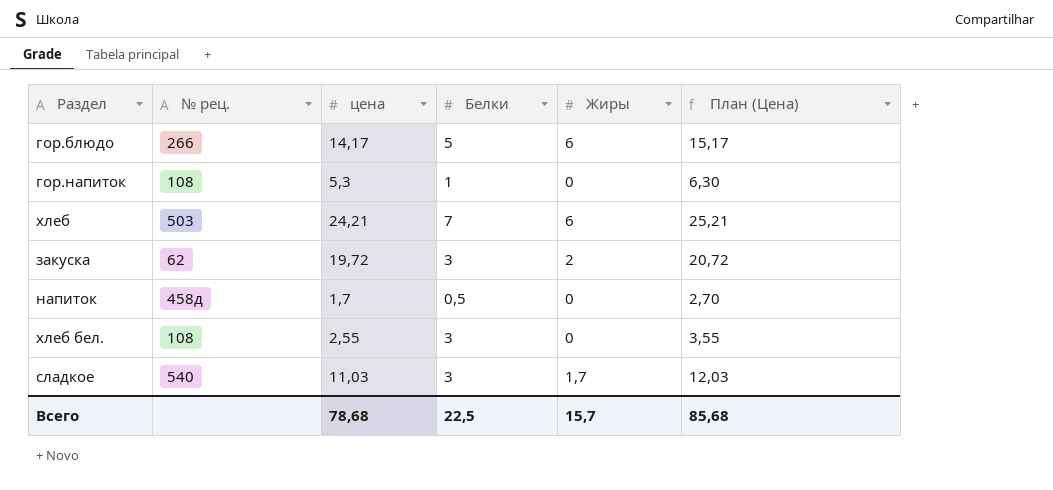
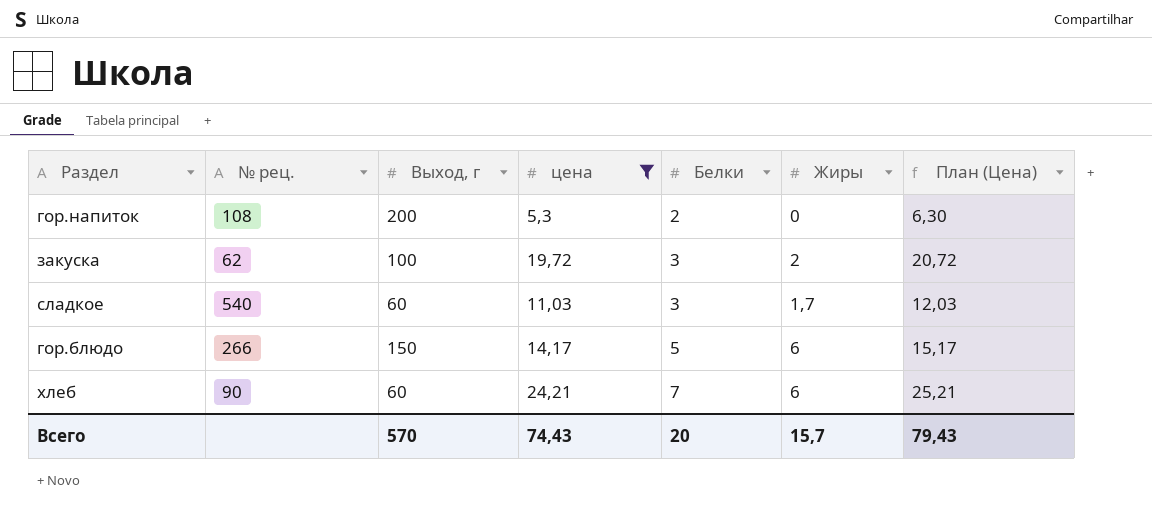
filter: none -> цена >= 5,3
row order: none -> Белки ascending
column Выход, г | position: none -> 3
гор.напиток | Белки: 1 -> 2
хлеб | № рец.: 503 -> 90
Всего | цена: 78,68 -> 74,43
Всего | Белки: 22,5 -> 20
Всего | План (Цена): 85,68 -> 79,43

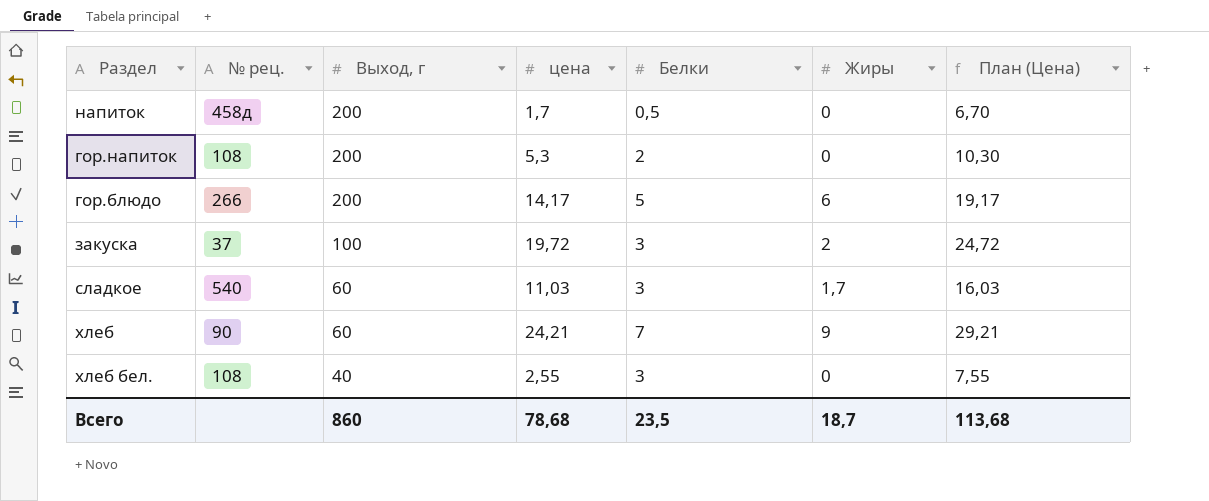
filter: цена >= 5,3 -> none
row order: Белки ascending -> Выход, г descending
column План (Цена) | formula: [цена] + 1 -> [цена] + 5
гор.блюдо | Выход, г: 150 -> 200
закуска | № рец.: 62 -> 37
хлеб | Жиры: 6 -> 9
Всего | Выход, г: 570 -> 860
Всего | цена: 74,43 -> 78,68
Всего | Белки: 20 -> 23,5
Всего | Жиры: 15,7 -> 18,7
Всего | План (Цена): 79,43 -> 113,68

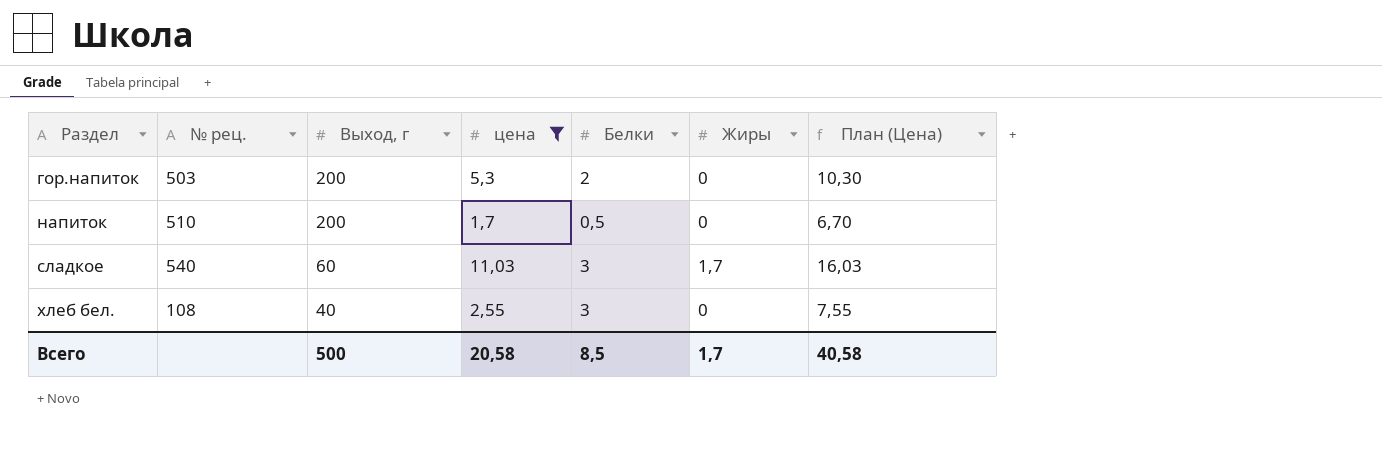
filter: none -> цена <= 11,03
row order: Выход, г descending -> Раздел ascending
гор.напиток | № рец.: 108 -> 503
напиток | № рец.: 458д -> 510
Всего | Выход, г: 860 -> 500
Всего | цена: 78,68 -> 20,58
Всего | Белки: 23,5 -> 8,5
Всего | Жиры: 18,7 -> 1,7
Всего | План (Цена): 113,68 -> 40,58

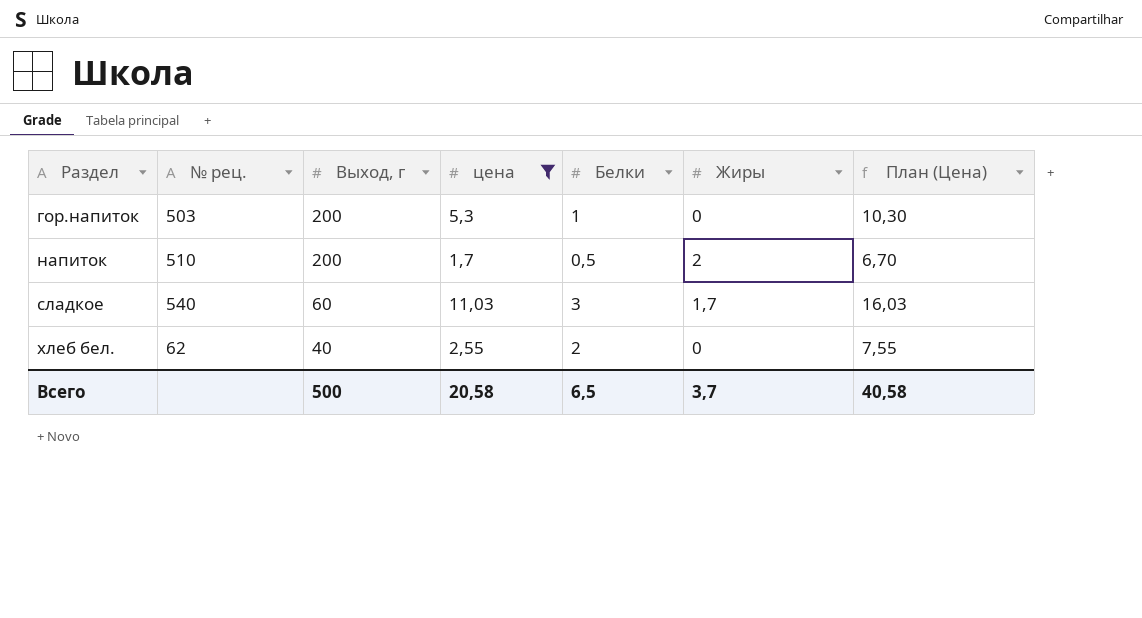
гор.напиток | Белки: 2 -> 1
напиток | Жиры: 0 -> 2
хлеб бел. | № рец.: 108 -> 62
хлеб бел. | Белки: 3 -> 2
Всего | Белки: 8,5 -> 6,5
Всего | Жиры: 1,7 -> 3,7

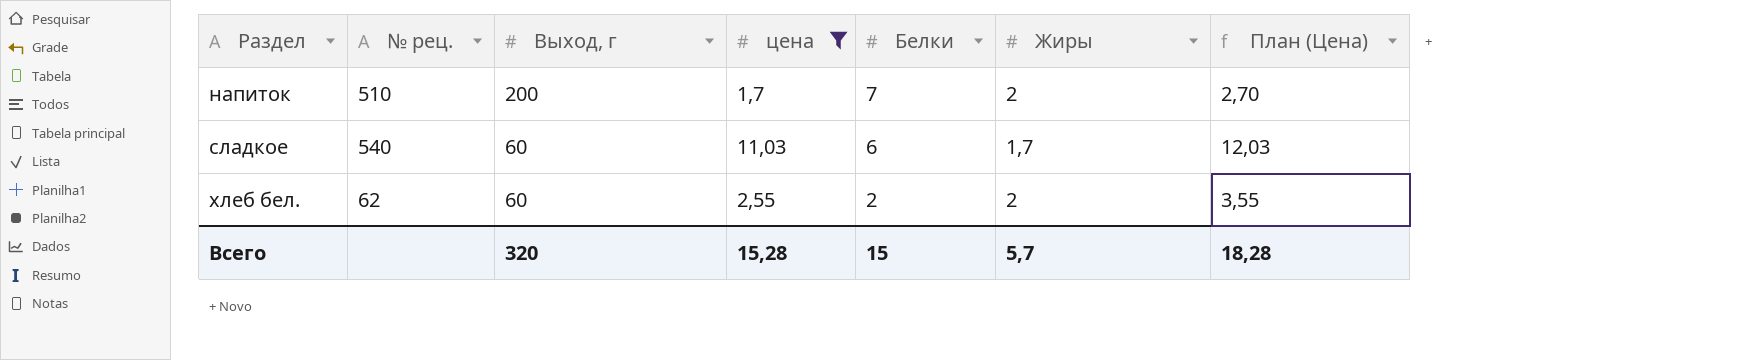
column План (Цена) | formula: [цена] + 5 -> [цена] + 1
row гор.напиток: 503 | 200 | 5,3 | 1 | 0 | 10,30 -> none
напиток | Белки: 0,5 -> 7
сладкое | Белки: 3 -> 6
хлеб бел. | Выход, г: 40 -> 60
хлеб бел. | Жиры: 0 -> 2
Всего | Выход, г: 500 -> 320
Всего | цена: 20,58 -> 15,28
Всего | Белки: 6,5 -> 15
Всего | Жиры: 3,7 -> 5,7
Всего | План (Цена): 40,58 -> 18,28

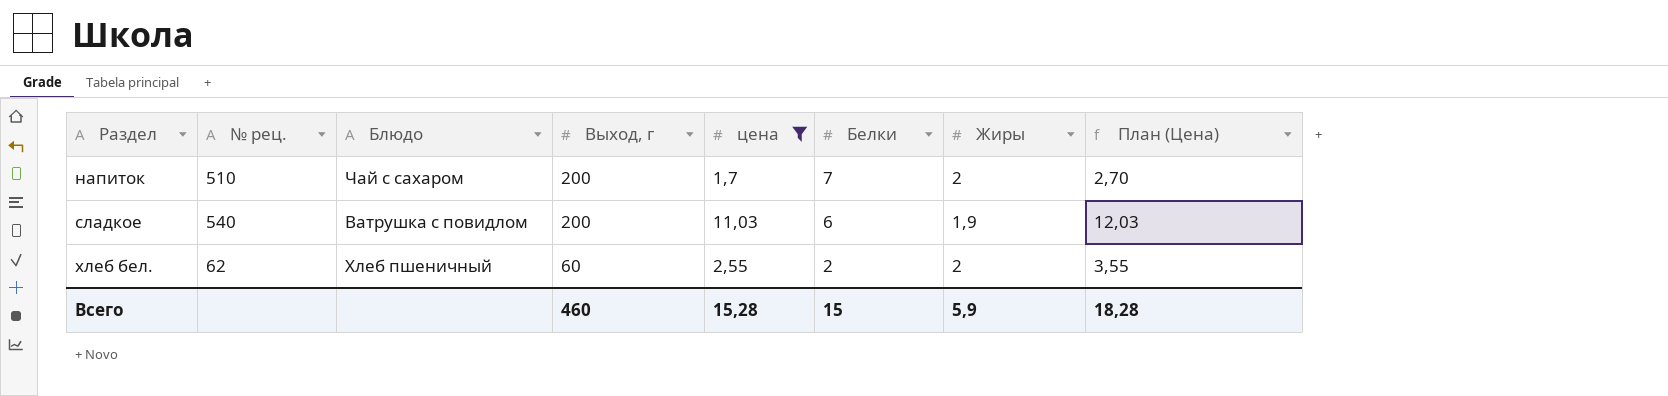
column Блюдо | position: none -> 3
сладкое | Выход, г: 60 -> 200
сладкое | Жиры: 1,7 -> 1,9
Всего | Выход, г: 320 -> 460
Всего | Жиры: 5,7 -> 5,9

